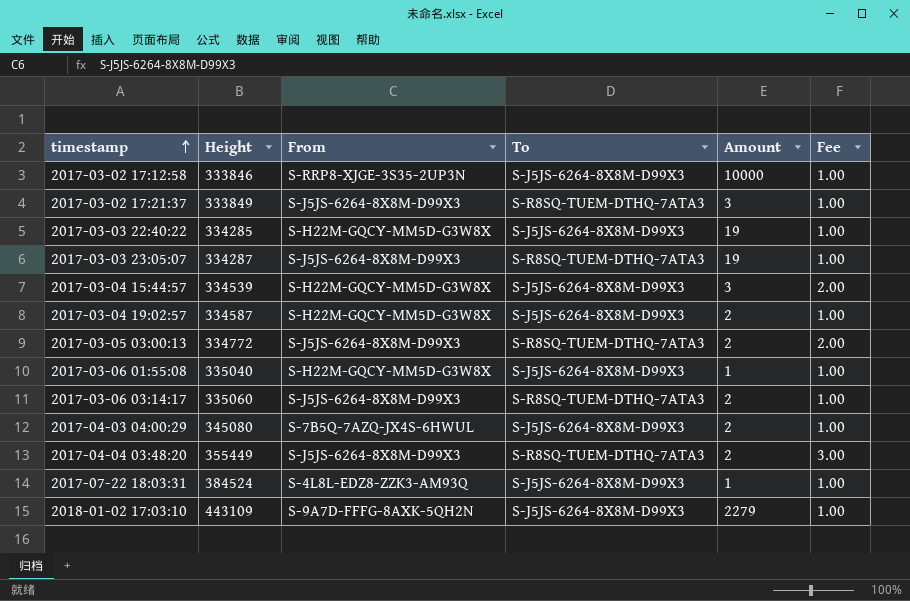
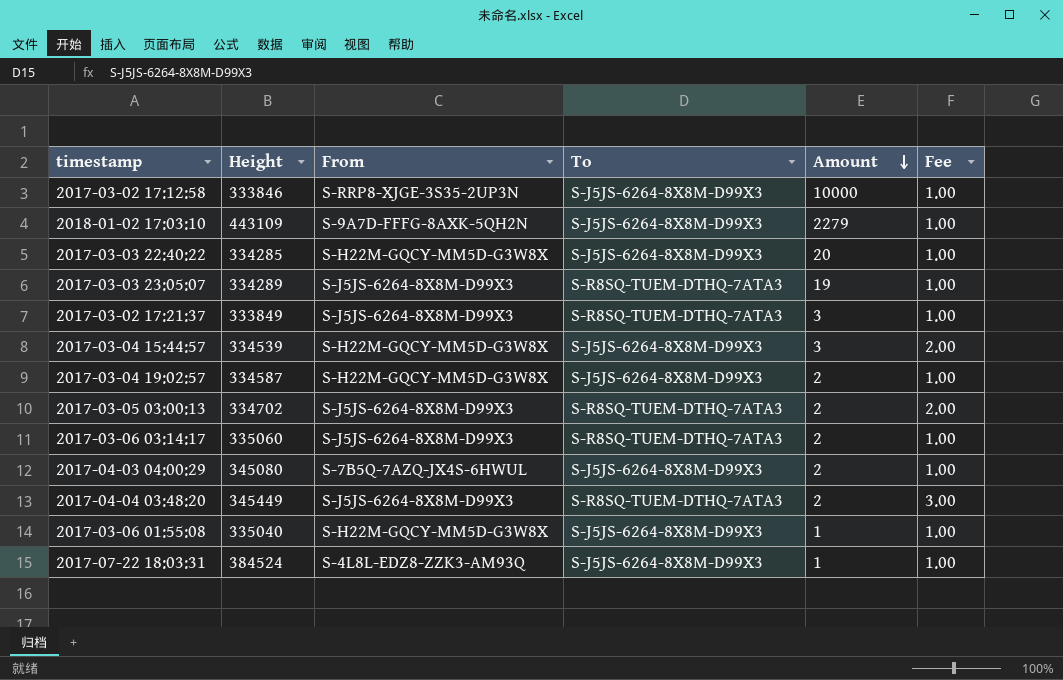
row order: timestamp ascending -> Amount descending
2017-03-03 22:40:22 | Amount: 19 -> 20
2017-03-03 23:05:07 | Height: 334287 -> 334289
2017-03-05 03:00:13 | Height: 334772 -> 334702
2017-04-04 03:48:20 | Height: 355449 -> 345449

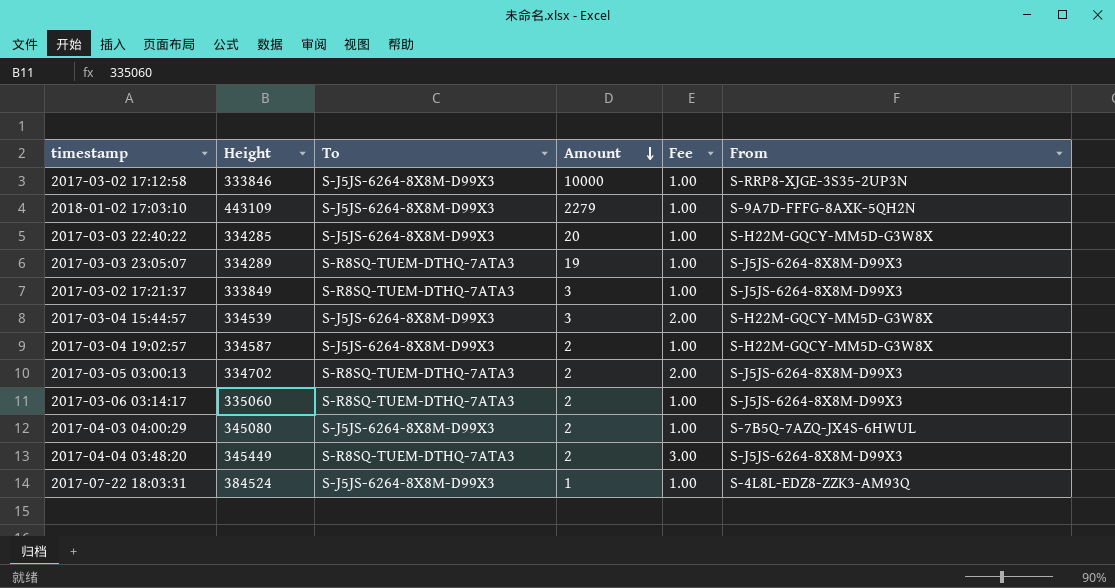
column From | position: 3 -> 6
row 2017-03-06 01:55:08: 335040 | S-H22M-GQCY-MM5D-G3W8X | S-J5JS-6264-8X8M-D99X3 | 1 | 1.00 -> none

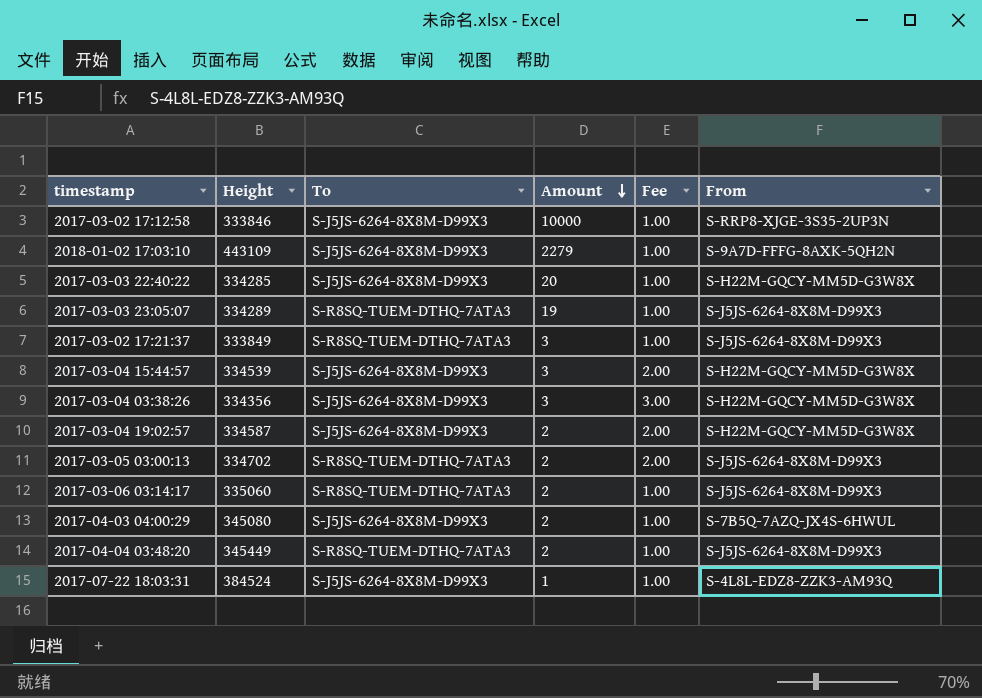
row 2017-03-04 03:38:26: none -> 334356 | S-J5JS-6264-8X8M-D99X3 | 3 | 3.00 | S-H22M-GQCY-MM5D-G3W8X
2017-03-04 19:02:57 | Fee: 1.00 -> 2.00
2017-04-04 03:48:20 | Fee: 3.00 -> 1.00

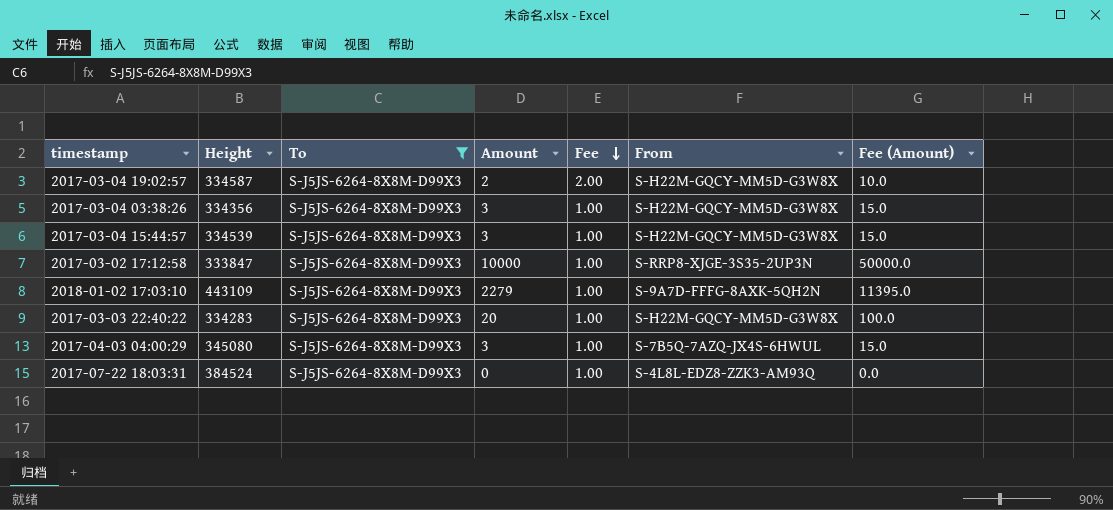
filter: none -> To = S-J5JS-6264-8X8M-D99X3
row order: Amount descending -> Fee descending
column Fee (Amount) | formula: none -> [Amount] * 5
2017-03-04 03:38:26 | Fee: 3.00 -> 1.00
2017-03-04 15:44:57 | Fee: 2.00 -> 1.00
2017-03-02 17:12:58 | Height: 333846 -> 333847
2017-03-03 22:40:22 | Height: 334285 -> 334283
2017-04-03 04:00:29 | Amount: 2 -> 3
2017-07-22 18:03:31 | Amount: 1 -> 0

